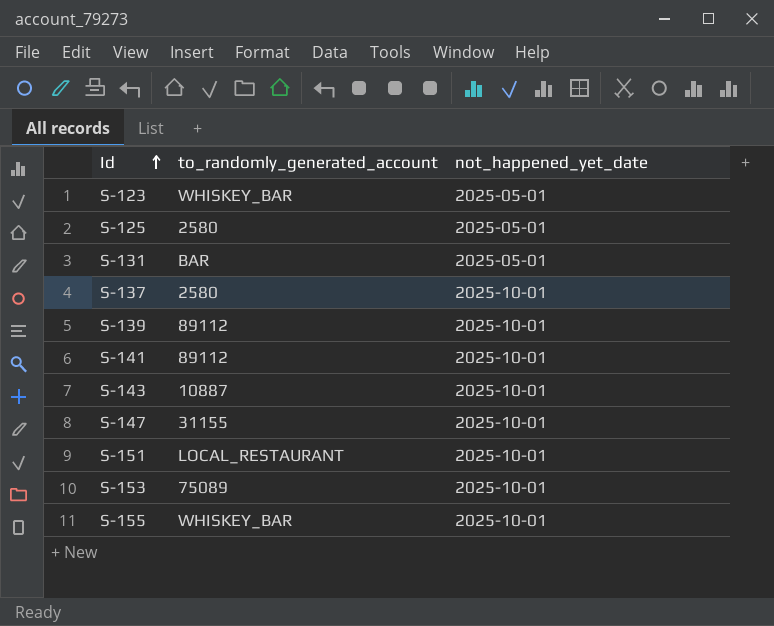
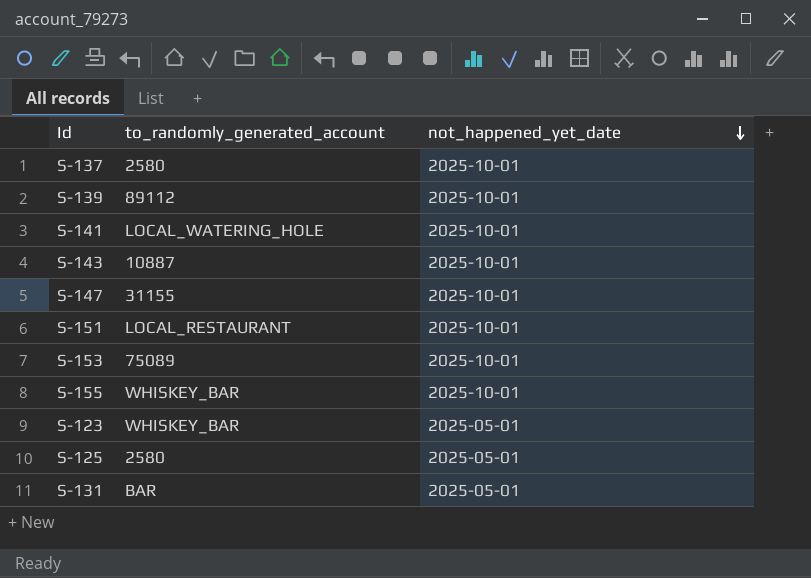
row order: Id ascending -> not_happened_yet_date descending
S-141 | to_randomly_generated_account: 89112 -> LOCAL_WATERING_HOLE

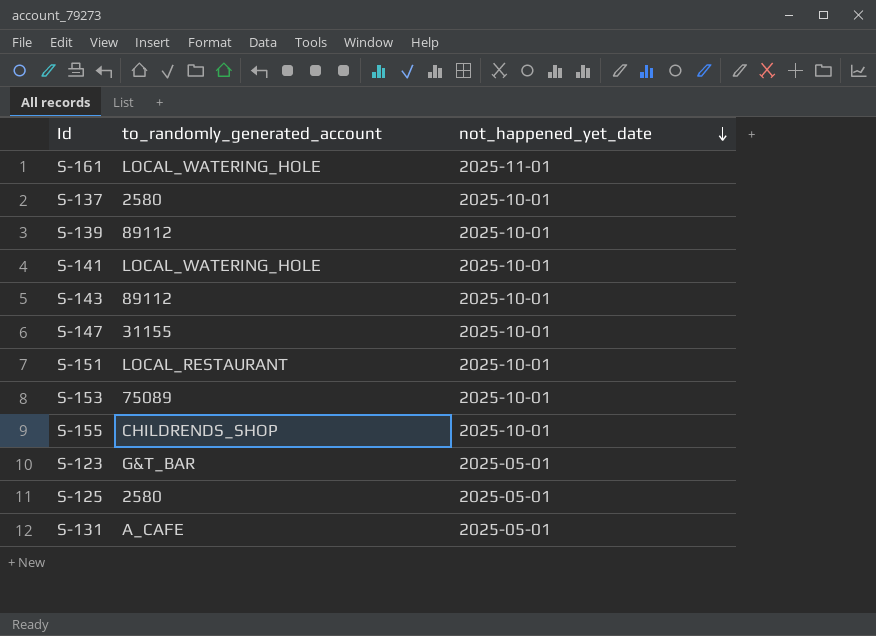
row S-161: none -> LOCAL_WATERING_HOLE | 2025-11-01
S-143 | to_randomly_generated_account: 10887 -> 89112
S-155 | to_randomly_generated_account: WHISKEY_BAR -> CHILDRENDS_SHOP
S-123 | to_randomly_generated_account: WHISKEY_BAR -> G&T_BAR
S-131 | to_randomly_generated_account: BAR -> A_CAFE

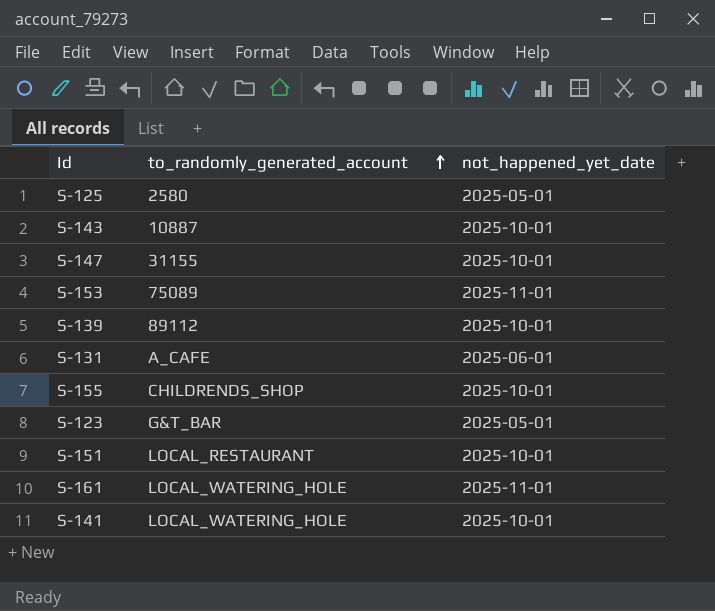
row order: not_happened_yet_date descending -> to_randomly_generated_account ascending
row S-137: 2580 | 2025-10-01 -> none
S-143 | to_randomly_generated_account: 89112 -> 10887
S-153 | not_happened_yet_date: 2025-10-01 -> 2025-11-01
S-131 | not_happened_yet_date: 2025-05-01 -> 2025-06-01

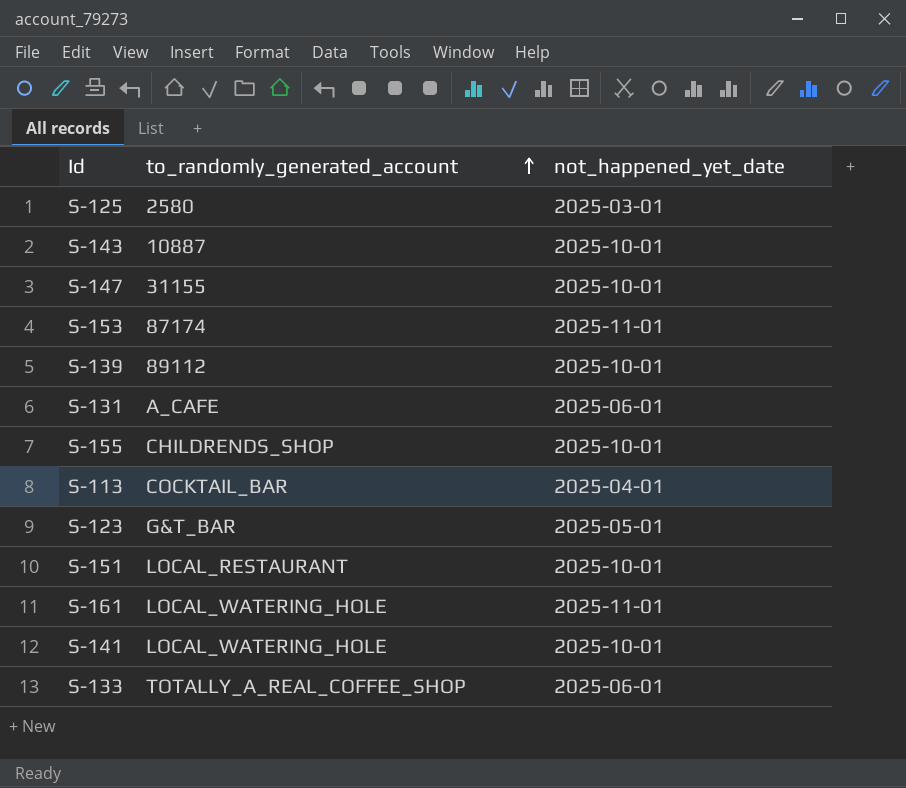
S-125 | not_happened_yet_date: 2025-05-01 -> 2025-03-01
S-153 | to_randomly_generated_account: 75089 -> 87174
row S-113: none -> COCKTAIL_BAR | 2025-04-01
row S-133: none -> TOTALLY_A_REAL_COFFEE_SHOP | 2025-06-01

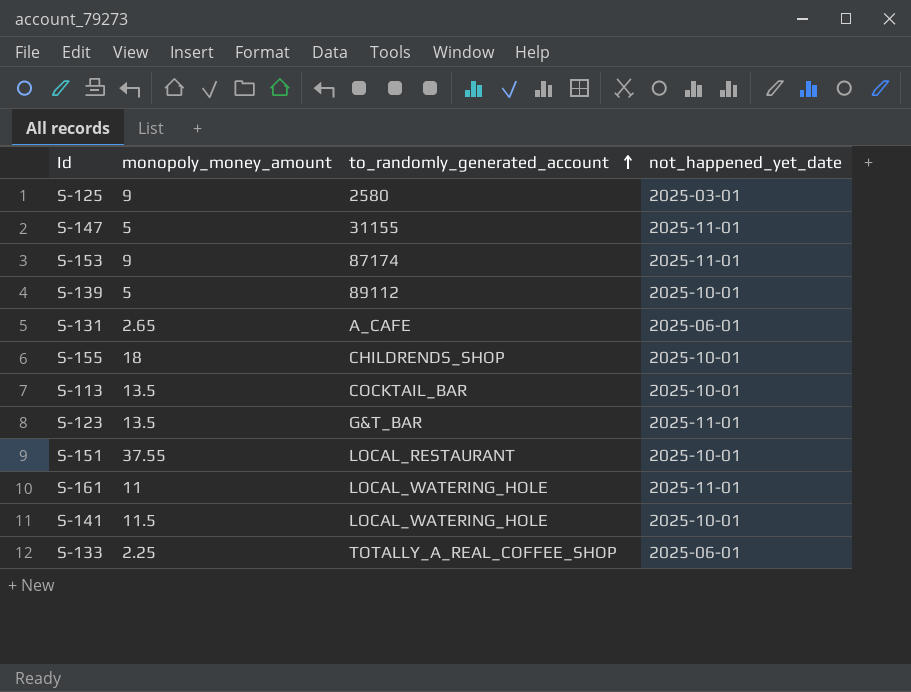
column monopoly_money_amount | position: none -> 2
row S-143: 10887 | 2025-10-01 -> none
S-147 | not_happened_yet_date: 2025-10-01 -> 2025-11-01
S-113 | not_happened_yet_date: 2025-04-01 -> 2025-10-01
S-123 | not_happened_yet_date: 2025-05-01 -> 2025-11-01

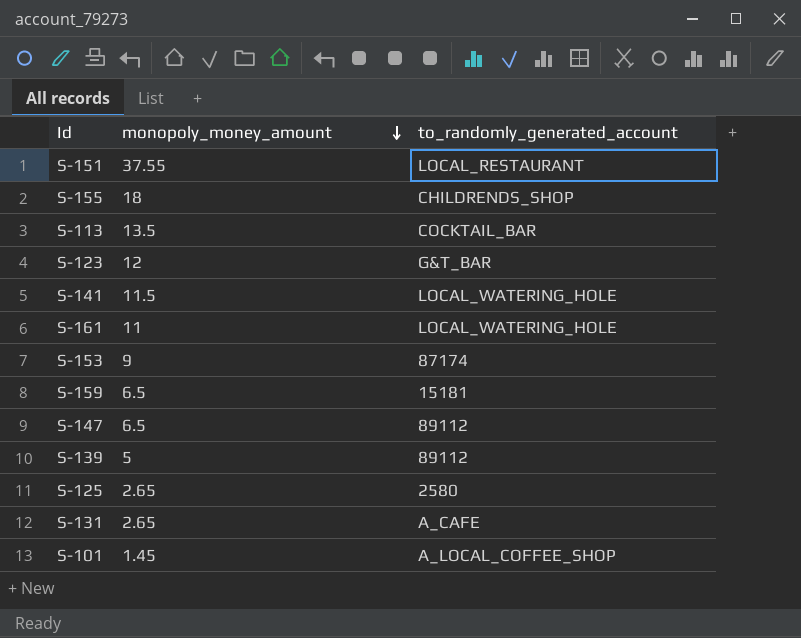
row order: to_randomly_generated_account ascending -> monopoly_money_amount descending
column not_happened_yet_date | position: 4 -> none
row S-133: 2.25 | TOTALLY_A_REAL_COFFEE_SHOP | 2025-06-01 -> none
S-123 | monopoly_money_amount: 13.5 -> 12
row S-159: none -> 6.5 | 15181
S-147 | monopoly_money_amount: 5 -> 6.5
S-147 | to_randomly_generated_account: 31155 -> 89112
S-125 | monopoly_money_amount: 9 -> 2.65
row S-101: none -> 1.45 | A_LOCAL_COFFEE_SHOP

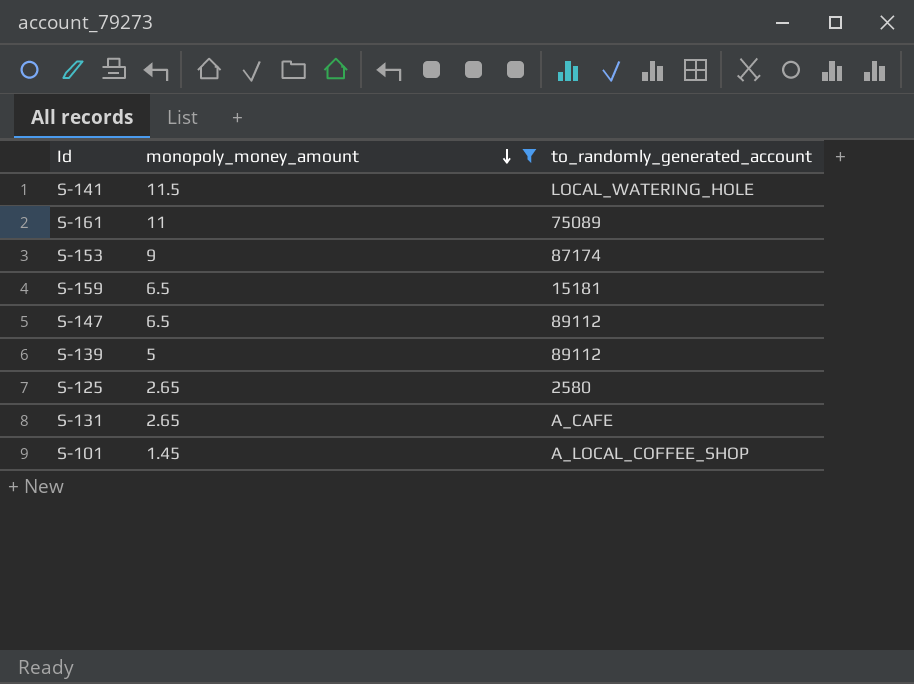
filter: none -> monopoly_money_amount <= 11.5
S-161 | to_randomly_generated_account: LOCAL_WATERING_HOLE -> 75089

